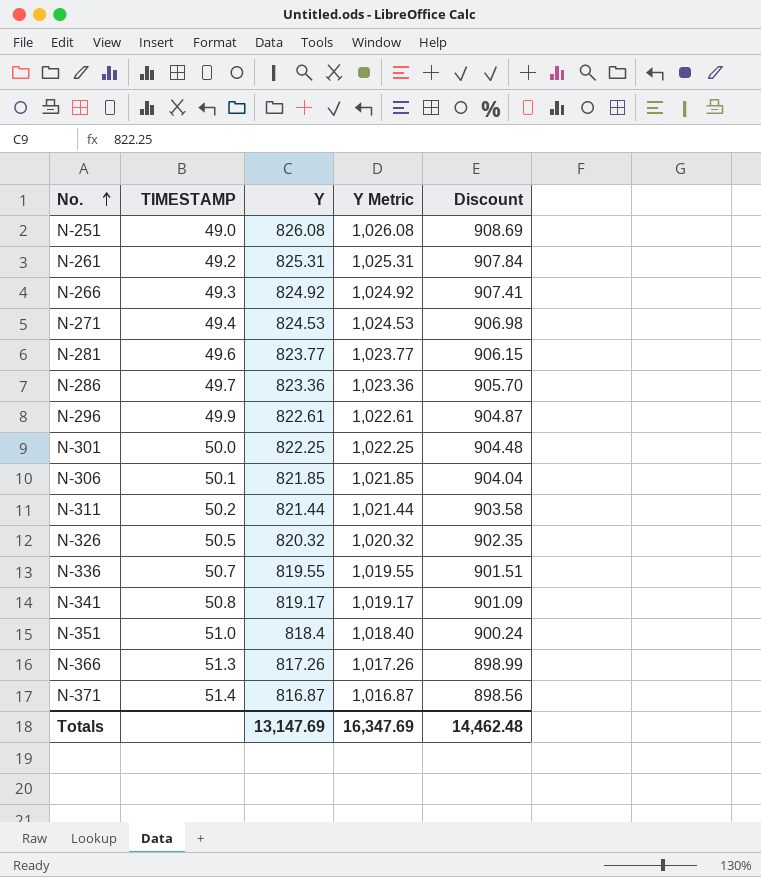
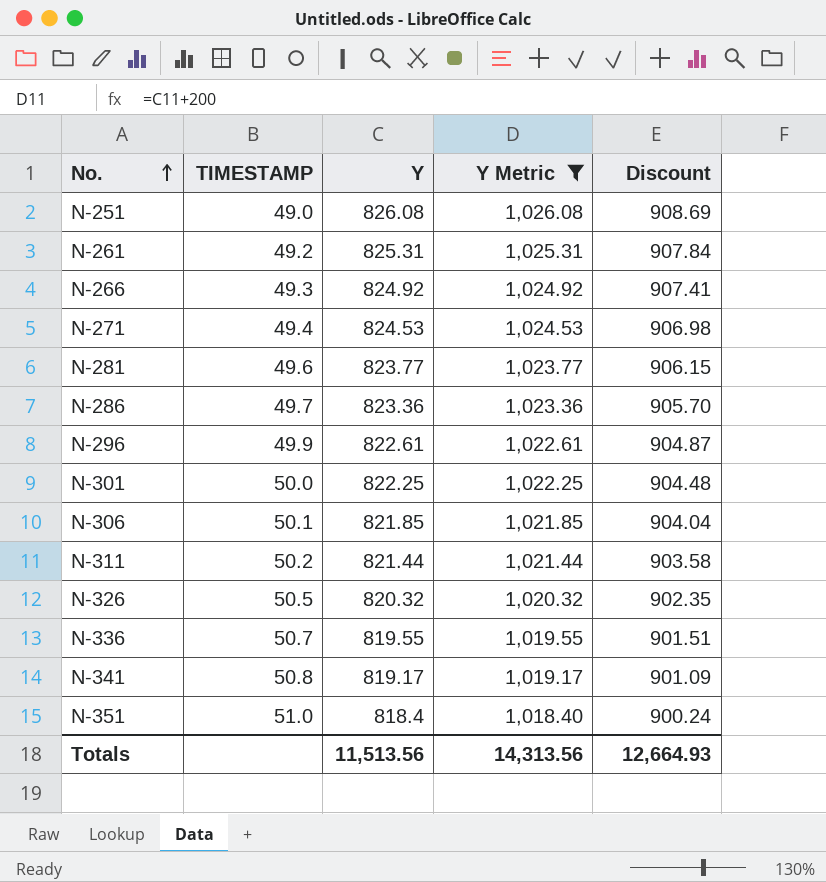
filter: none -> Y Metric >= 1,018.40
Totals | Y: 13,147.69 -> 11,513.56
Totals | Y Metric: 16,347.69 -> 14,313.56
Totals | Discount: 14,462.48 -> 12,664.93

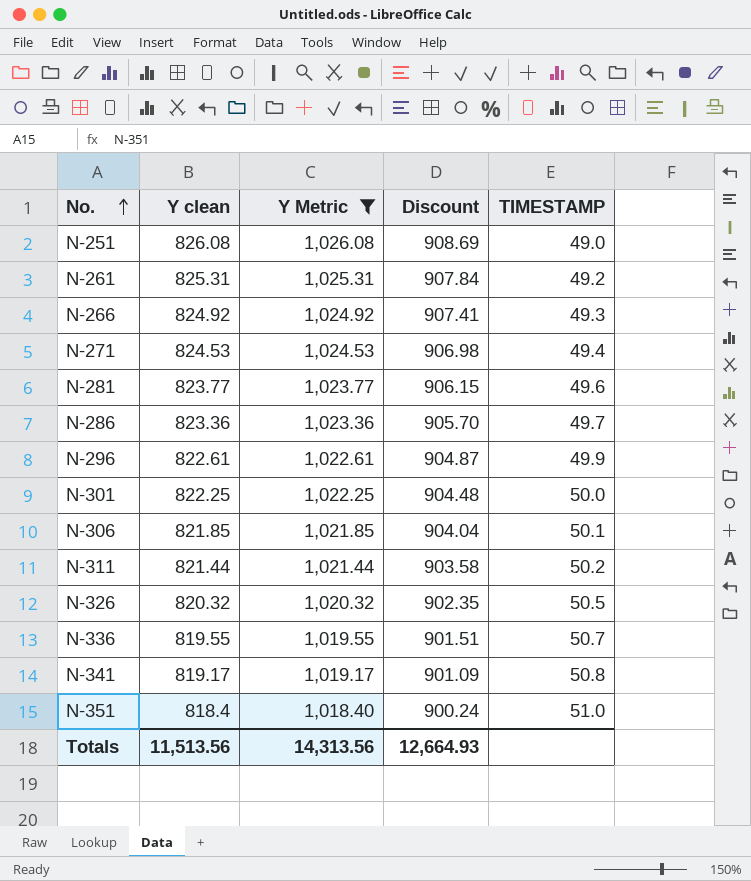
column name: Y -> Y clean
column TIMESTAMP | position: 2 -> 5

